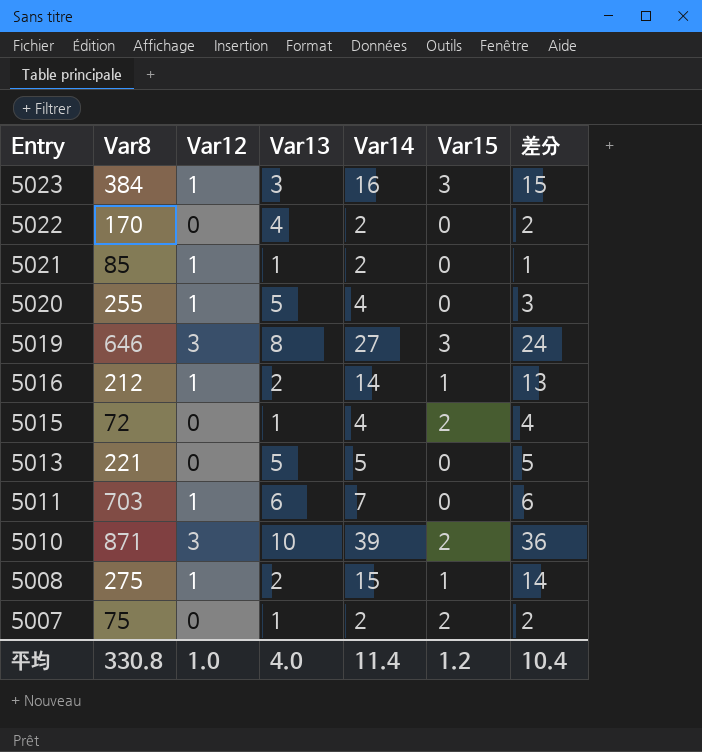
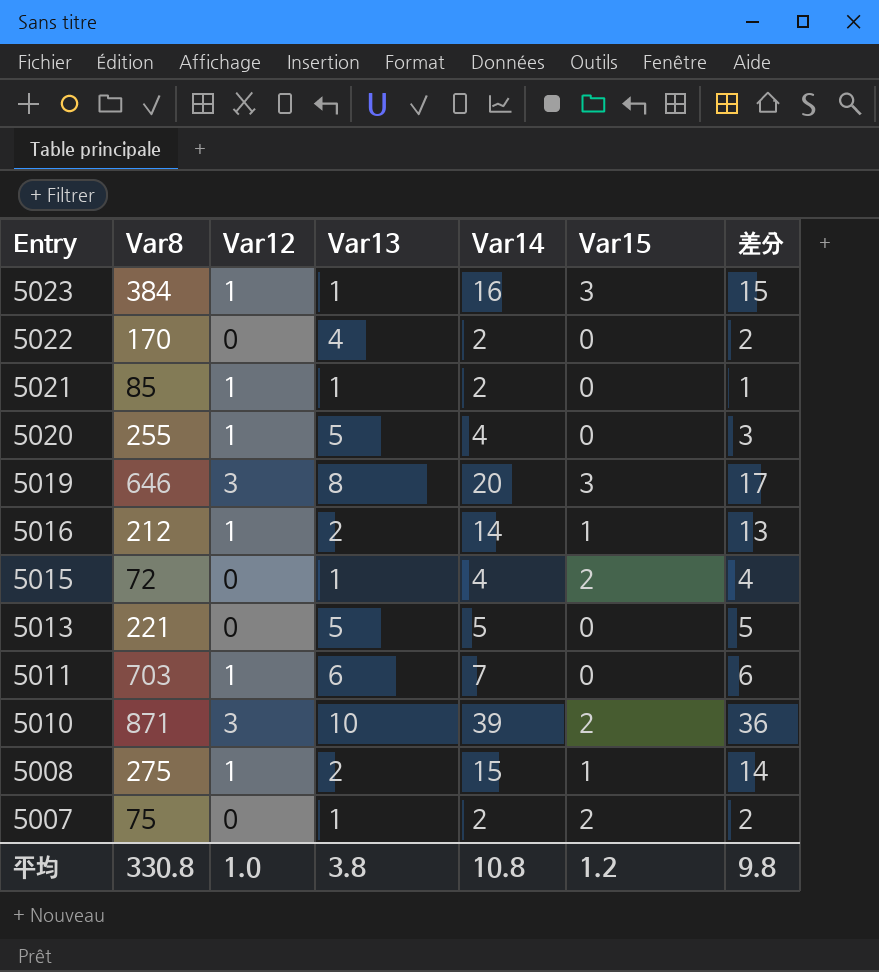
5023 | Var13: 3 -> 1
5019 | Var14: 27 -> 20
5019 | 差分: 24 -> 17
平均 | Var13: 4.0 -> 3.8
平均 | Var14: 11.4 -> 10.8
平均 | 差分: 10.4 -> 9.8

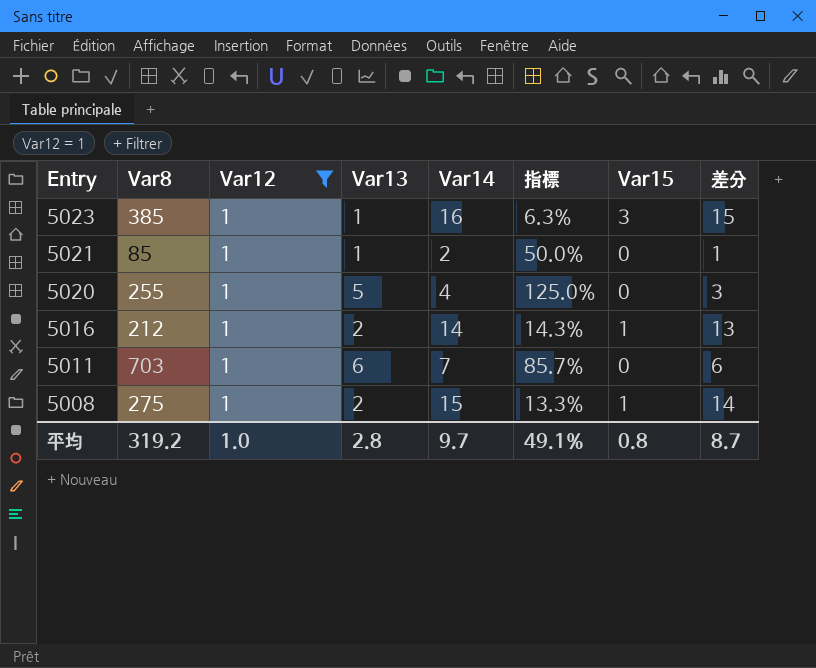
filter: none -> Var12 = 1
column 指標 | formula: none -> [Var13] / [Var14]
5023 | Var8: 384 -> 385
平均 | Var8: 330.8 -> 319.2
平均 | Var13: 3.8 -> 2.8
平均 | Var14: 10.8 -> 9.7
平均 | Var15: 1.2 -> 0.8
平均 | 差分: 9.8 -> 8.7

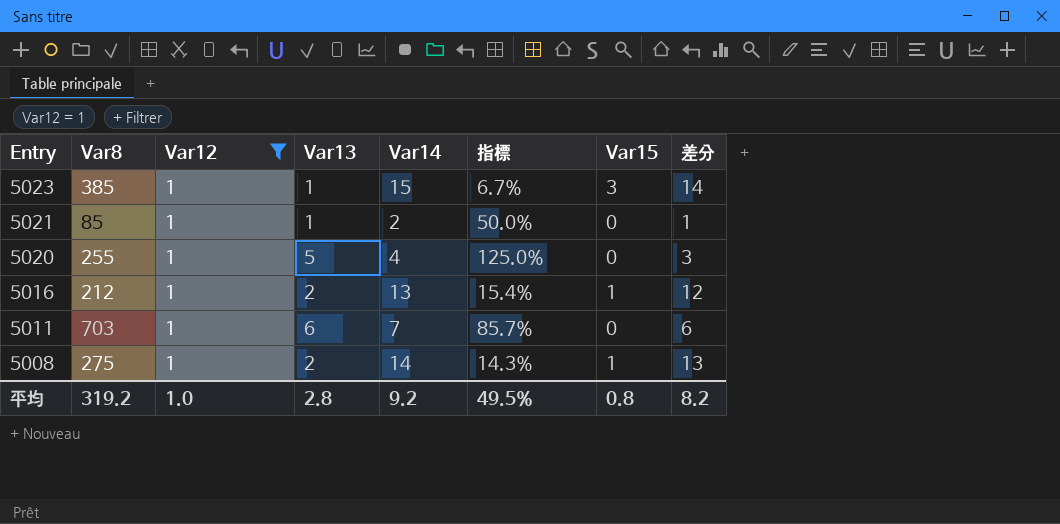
5023 | Var14: 16 -> 15
5023 | 指標: 6.3% -> 6.7%
5023 | 差分: 15 -> 14
5016 | Var14: 14 -> 13
5016 | 指標: 14.3% -> 15.4%
5016 | 差分: 13 -> 12
5008 | Var14: 15 -> 14
5008 | 指標: 13.3% -> 14.3%
5008 | 差分: 14 -> 13
平均 | Var14: 9.7 -> 9.2
平均 | 指標: 49.1% -> 49.5%
平均 | 差分: 8.7 -> 8.2

